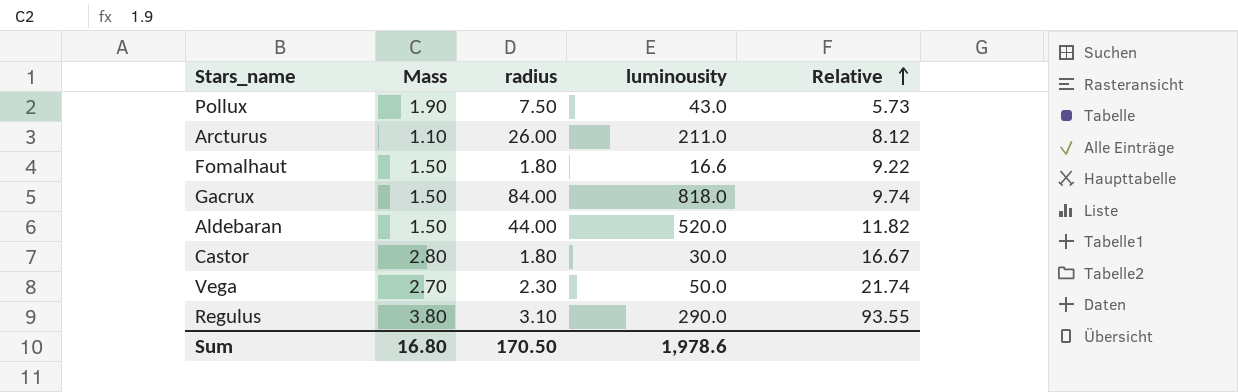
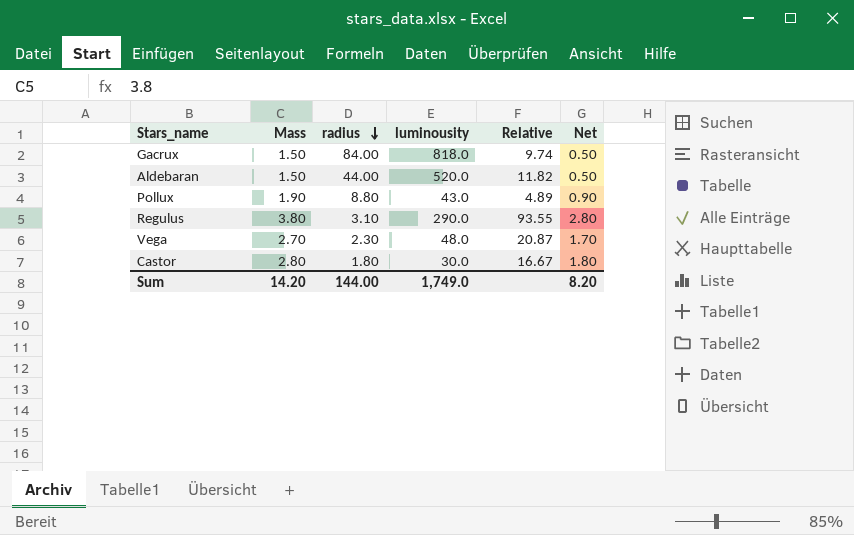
row order: Relative ascending -> radius descending
column Net | formula: none -> [Mass] - 1
row Arcturus: 1.10 | 26.00 | 211.0 | 8.12 -> none
row Fomalhaut: 1.50 | 1.80 | 16.6 | 9.22 -> none
Pollux | radius: 7.50 -> 8.80
Pollux | Relative: 5.73 -> 4.89
Vega | luminousity: 50.0 -> 48.0
Vega | Relative: 21.74 -> 20.87
Sum | Mass: 16.80 -> 14.20
Sum | radius: 170.50 -> 144.00
Sum | luminousity: 1,978.6 -> 1,749.0

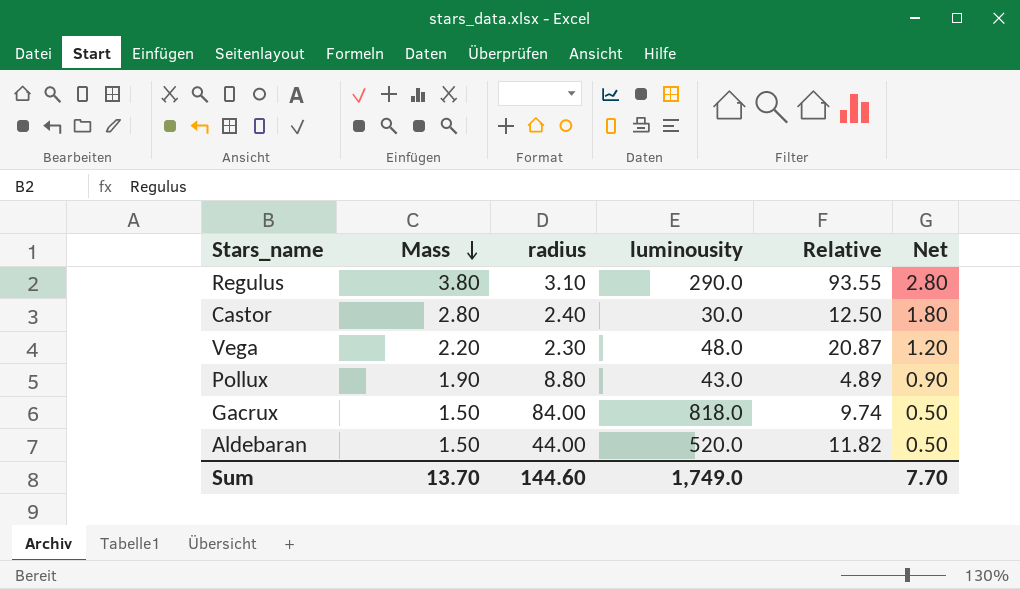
row order: radius descending -> Mass descending
Castor | radius: 1.80 -> 2.40
Castor | Relative: 16.67 -> 12.50
Vega | Mass: 2.70 -> 2.20
Vega | Net: 1.70 -> 1.20
Sum | Mass: 14.20 -> 13.70
Sum | radius: 144.00 -> 144.60
Sum | Net: 8.20 -> 7.70

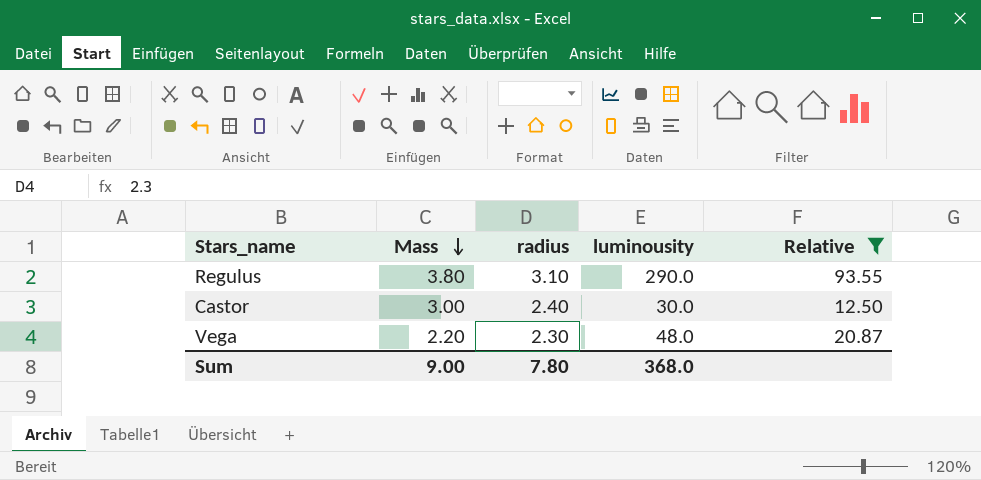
filter: none -> Relative >= 12.50
column Net | formula: [Mass] - 1 -> none
Castor | Mass: 2.80 -> 3.00
Sum | Mass: 13.70 -> 9.00
Sum | radius: 144.60 -> 7.80
Sum | luminousity: 1,749.0 -> 368.0

